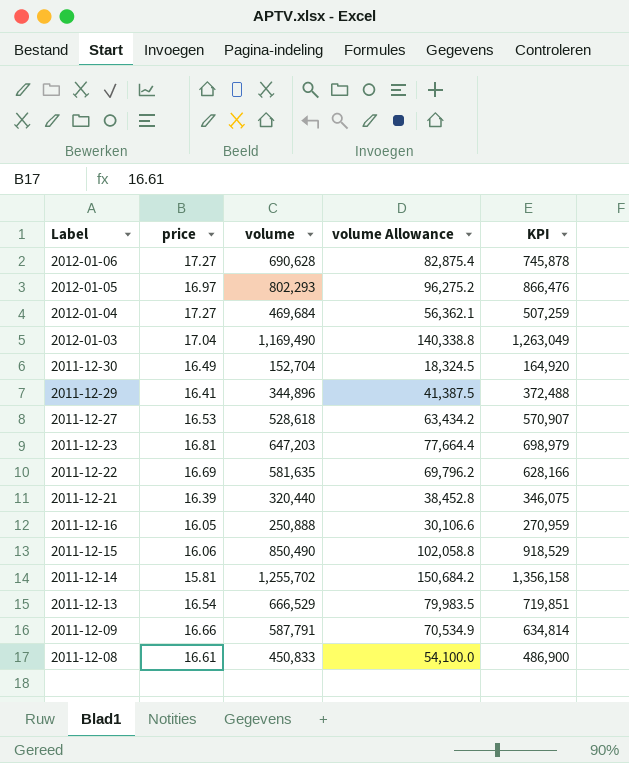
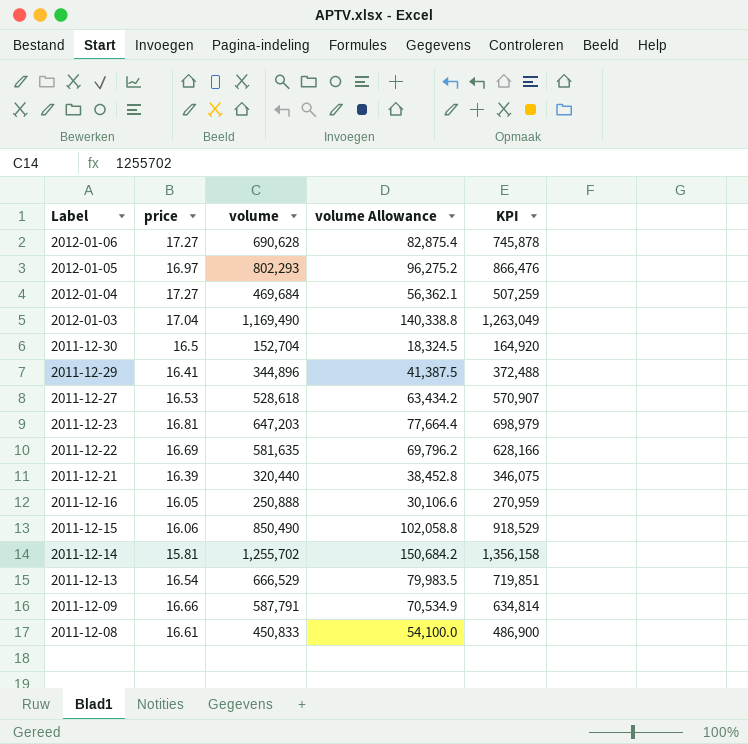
2011-12-30 | price: 16.49 -> 16.5

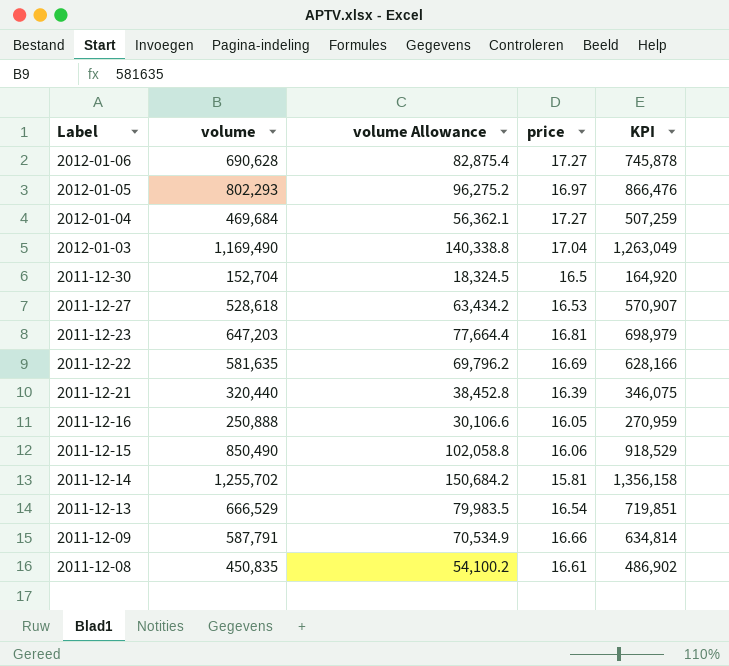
column price | position: 2 -> 4
row 2011-12-29: 16.41 | 344,896 | 41,387.5 | 372,488 -> none
2011-12-08 | volume: 450,833 -> 450,835
2011-12-08 | volume Allowance: 54,100.0 -> 54,100.2
2011-12-08 | KPI: 486,900 -> 486,902

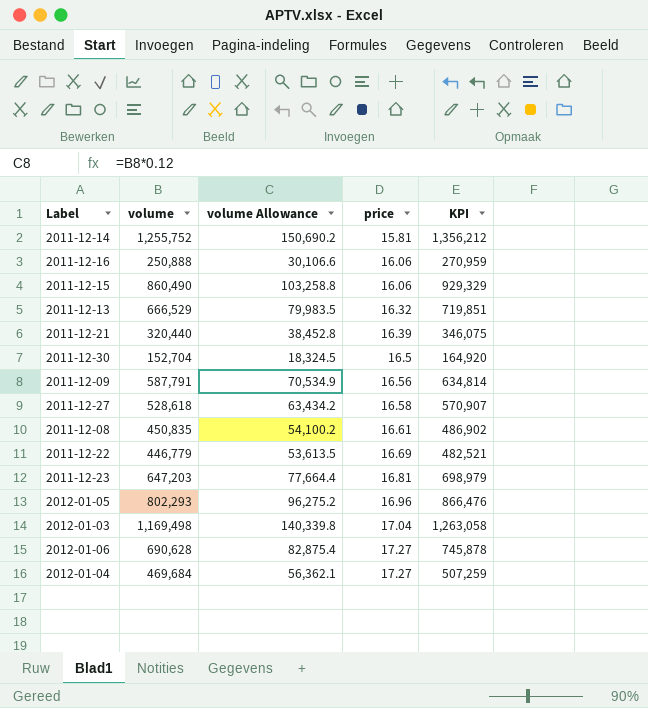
row order: Label descending -> price ascending
2011-12-14 | volume: 1,255,702 -> 1,255,752
2011-12-14 | volume Allowance: 150,684.2 -> 150,690.2
2011-12-14 | KPI: 1,356,158 -> 1,356,212
2011-12-16 | price: 16.05 -> 16.06
2011-12-15 | volume: 850,490 -> 860,490
2011-12-15 | volume Allowance: 102,058.8 -> 103,258.8
2011-12-15 | KPI: 918,529 -> 929,329
2011-12-13 | price: 16.54 -> 16.32
2011-12-09 | price: 16.66 -> 16.56
2011-12-27 | price: 16.53 -> 16.58
2011-12-22 | volume: 581,635 -> 446,779
2011-12-22 | volume Allowance: 69,796.2 -> 53,613.5
2011-12-22 | KPI: 628,166 -> 482,521
2012-01-05 | price: 16.97 -> 16.96
2012-01-03 | volume: 1,169,490 -> 1,169,498
2012-01-03 | volume Allowance: 140,338.8 -> 140,339.8
2012-01-03 | KPI: 1,263,049 -> 1,263,058

